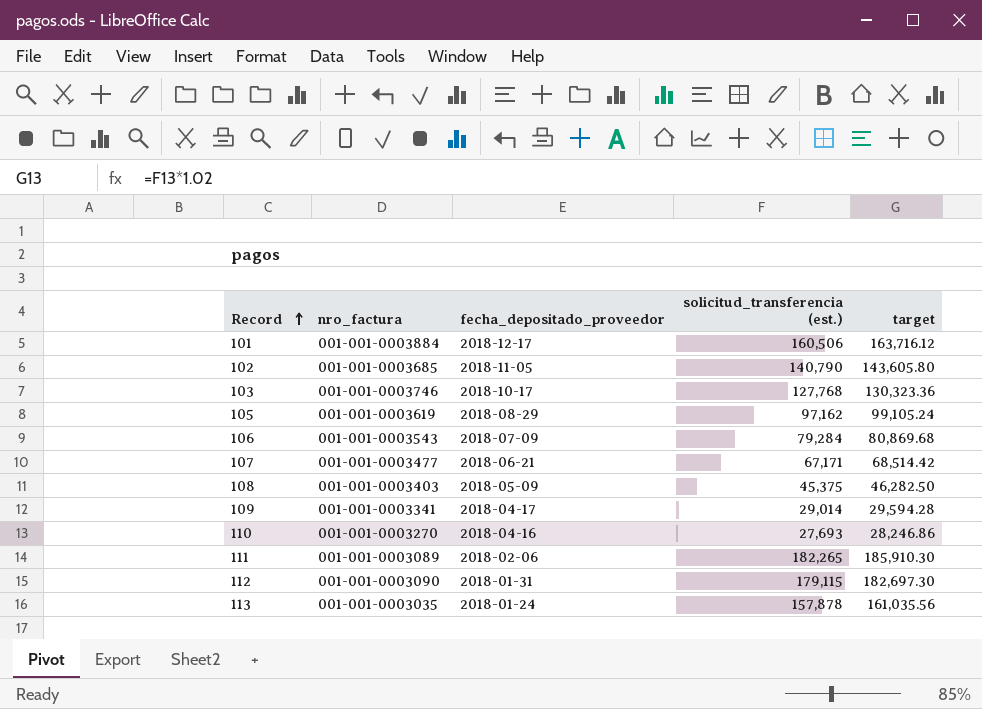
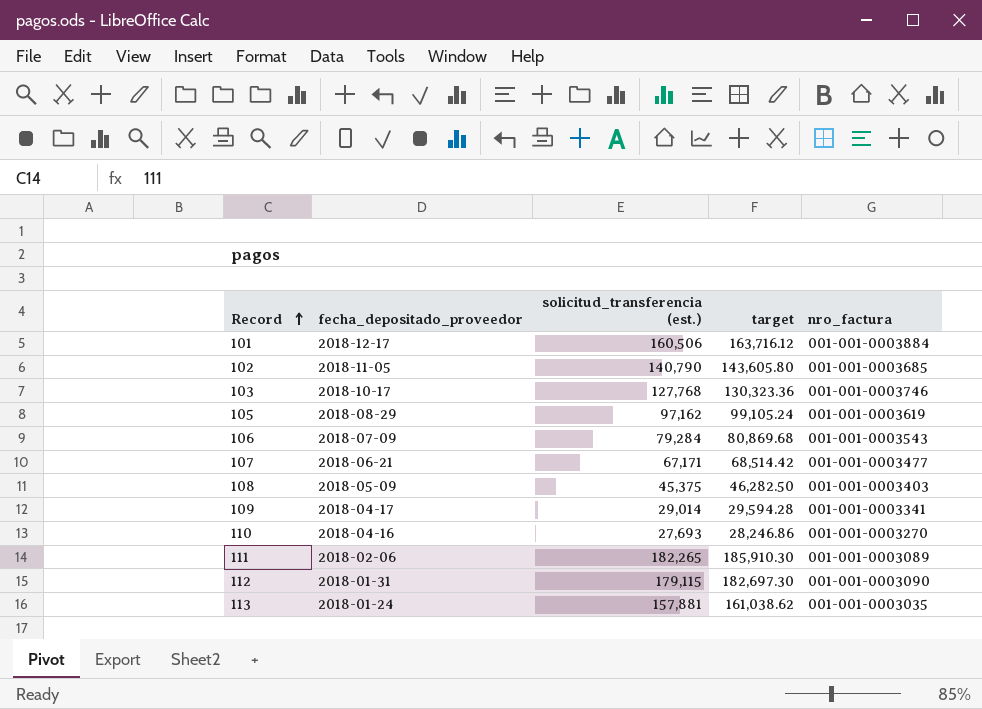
column nro_factura | position: 2 -> 5
113 | solicitud_transferencia (est.): 157,878 -> 157,881
113 | target: 161,035.56 -> 161,038.62

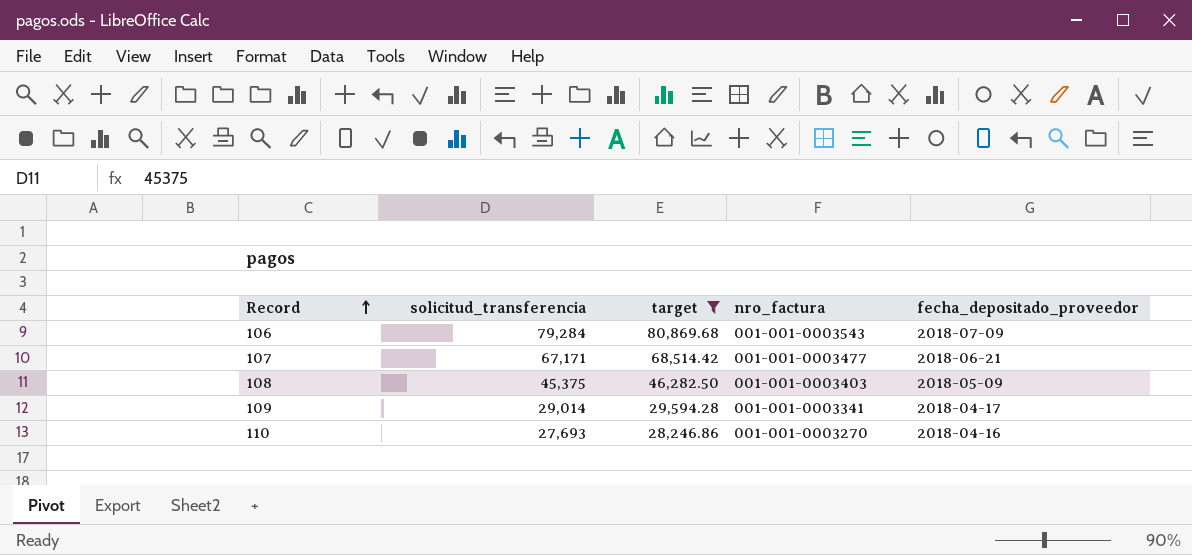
filter: none -> target <= 80,869.68
column name: solicitud_transferencia (est.) -> solicitud_transferencia
column fecha_depositado_proveedor | position: 2 -> 5

